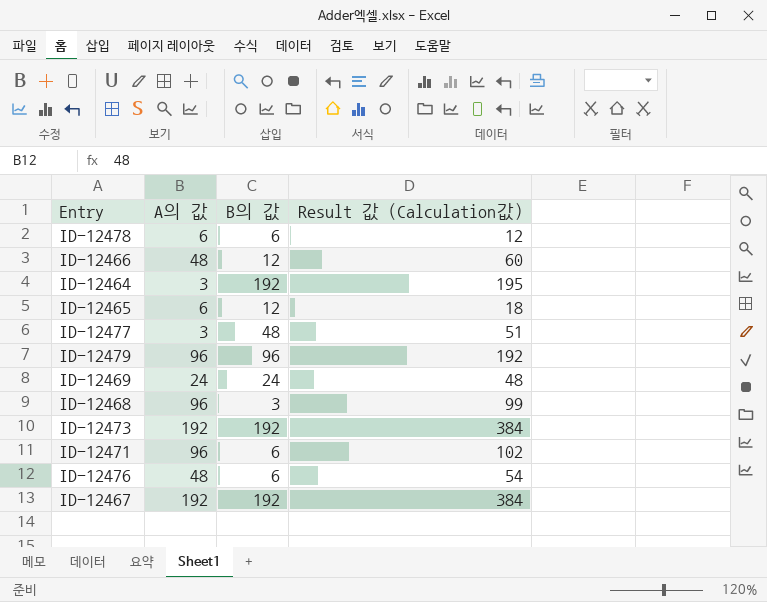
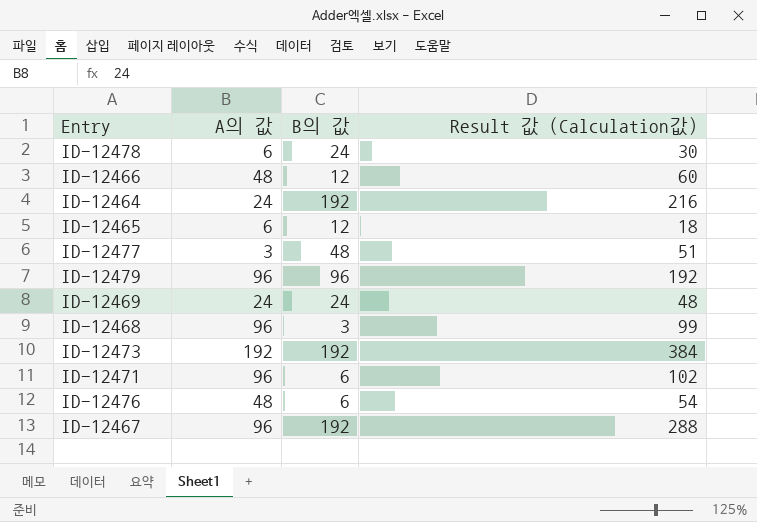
ID-12478 | B의 값: 6 -> 24
ID-12478 | Result 값 (Calculation값): 12 -> 30
ID-12464 | A의 값: 3 -> 24
ID-12464 | Result 값 (Calculation값): 195 -> 216
ID-12467 | A의 값: 192 -> 96
ID-12467 | Result 값 (Calculation값): 384 -> 288

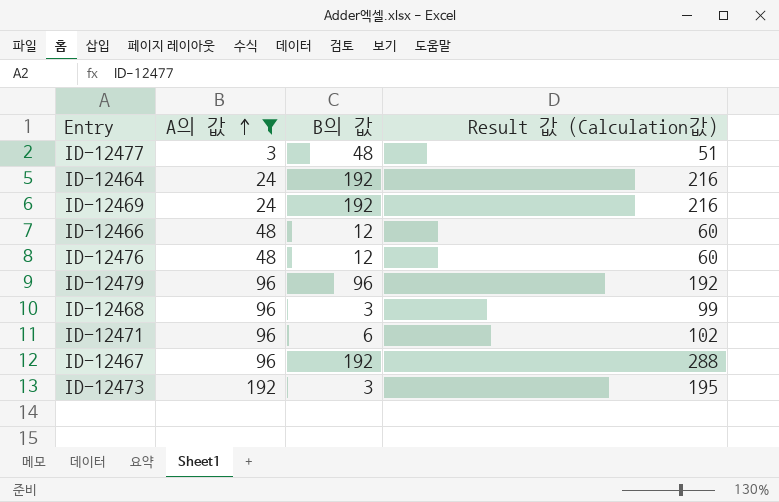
filter: none -> A의 값 != 6
row order: none -> A의 값 ascending
ID-12469 | B의 값: 24 -> 192
ID-12469 | Result 값 (Calculation값): 48 -> 216
ID-12476 | B의 값: 6 -> 12
ID-12476 | Result 값 (Calculation값): 54 -> 60
ID-12473 | B의 값: 192 -> 3
ID-12473 | Result 값 (Calculation값): 384 -> 195

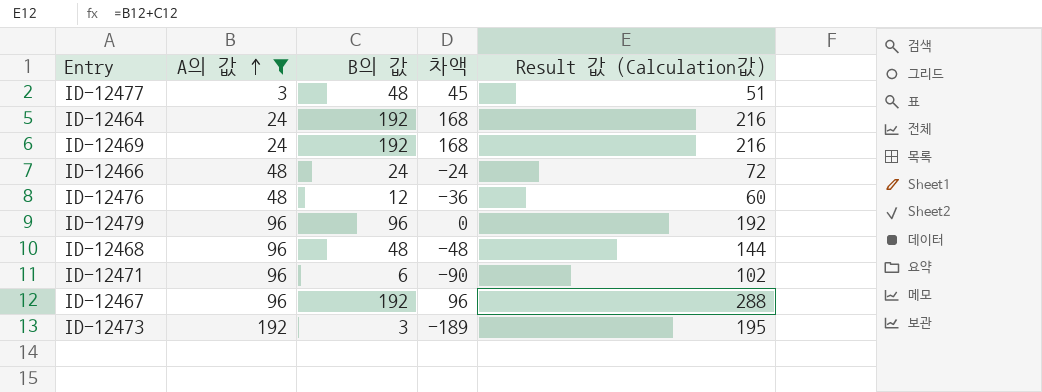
column 차액 | formula: none -> [B의 값] - [A의 값]
ID-12466 | B의 값: 12 -> 24
ID-12466 | Result 값 (Calculation값): 60 -> 72
ID-12468 | B의 값: 3 -> 48
ID-12468 | Result 값 (Calculation값): 99 -> 144

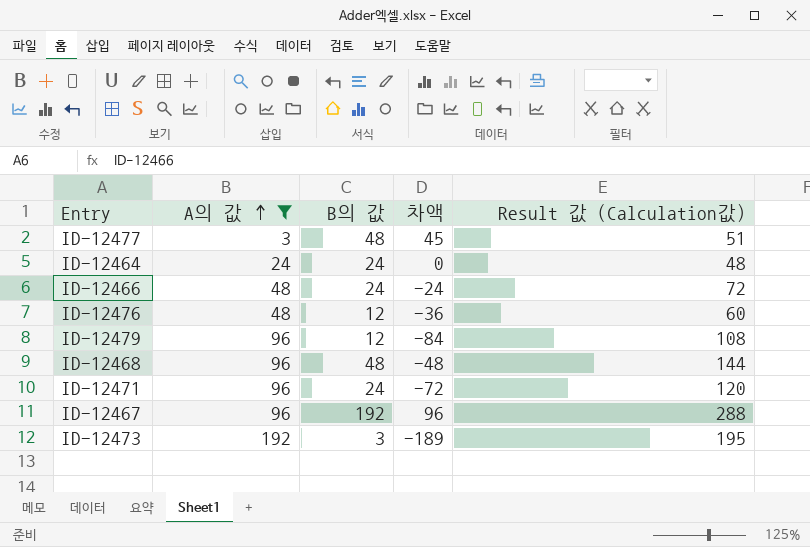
row ID-12469: 24 | 192 | 168 | 216 -> none
ID-12464 | B의 값: 192 -> 24
ID-12464 | 차액: 168 -> 0
ID-12464 | Result 값 (Calculation값): 216 -> 48
ID-12479 | B의 값: 96 -> 12
ID-12479 | 차액: 0 -> -84
ID-12479 | Result 값 (Calculation값): 192 -> 108
ID-12471 | B의 값: 6 -> 24
ID-12471 | 차액: -90 -> -72
ID-12471 | Result 값 (Calculation값): 102 -> 120

